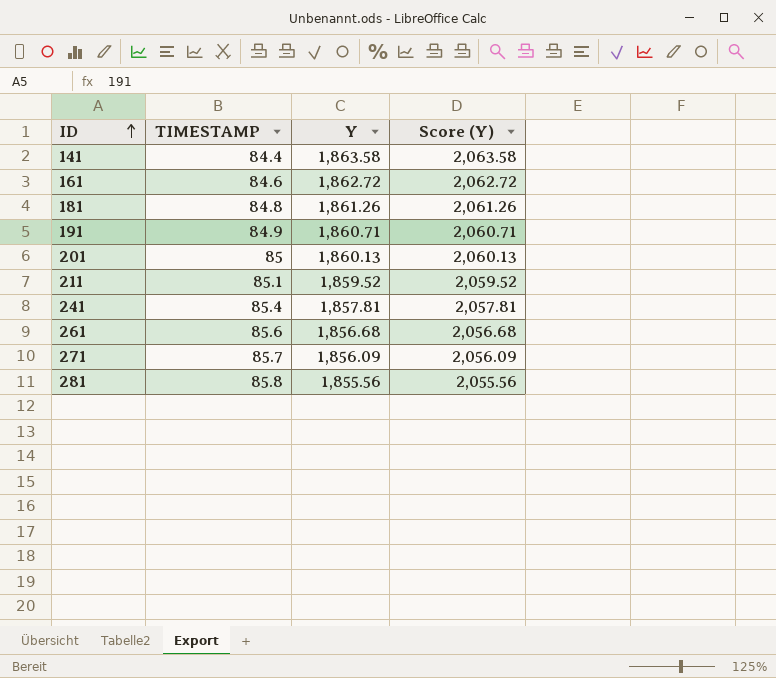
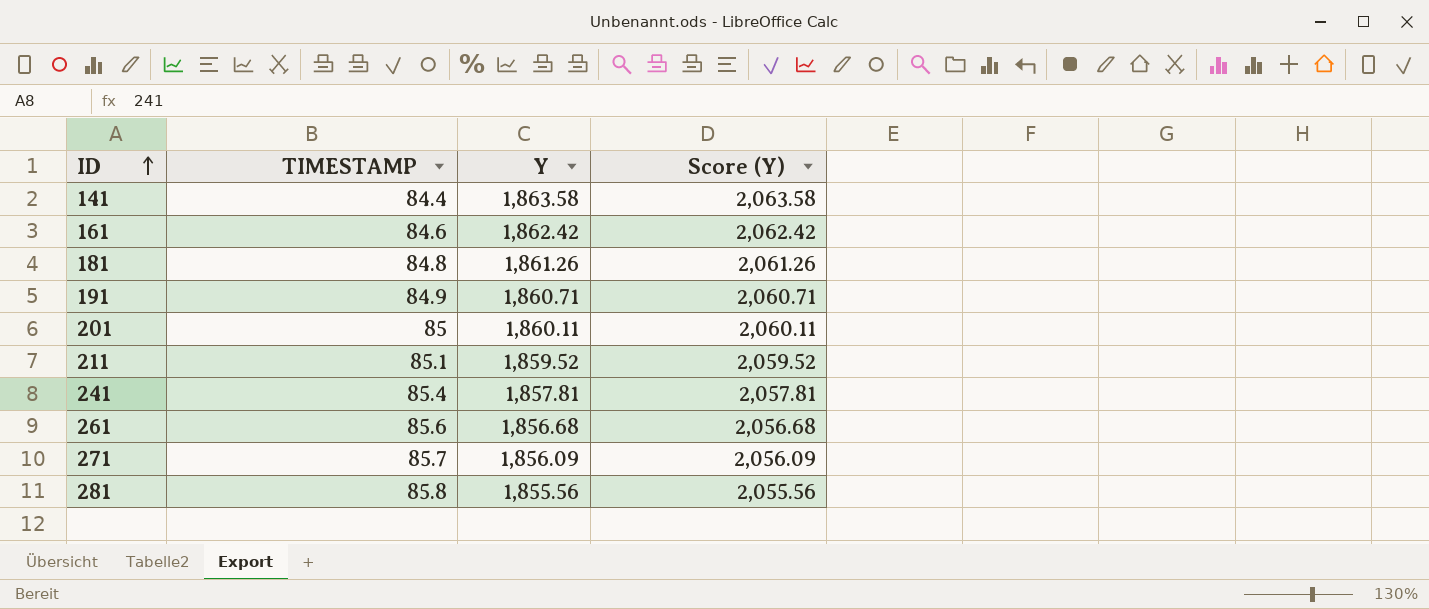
161 | Y: 1,862.72 -> 1,862.42
161 | Score (Y): 2,062.72 -> 2,062.42
201 | Y: 1,860.13 -> 1,860.11
201 | Score (Y): 2,060.13 -> 2,060.11

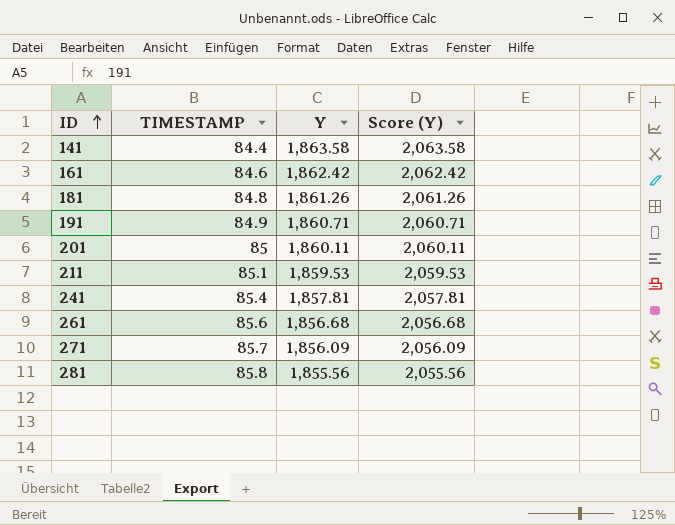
211 | Y: 1,859.52 -> 1,859.53
211 | Score (Y): 2,059.52 -> 2,059.53

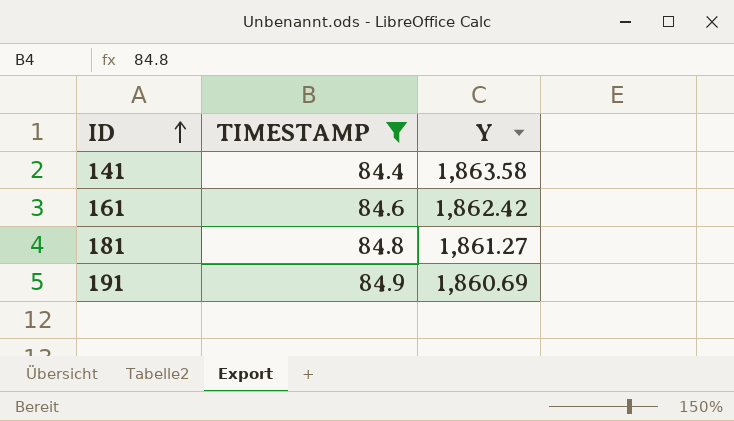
filter: none -> TIMESTAMP <= 84.9
column Score (Y) | formula: [Y] + 200 -> none
181 | Y: 1,861.26 -> 1,861.27
191 | Y: 1,860.71 -> 1,860.69

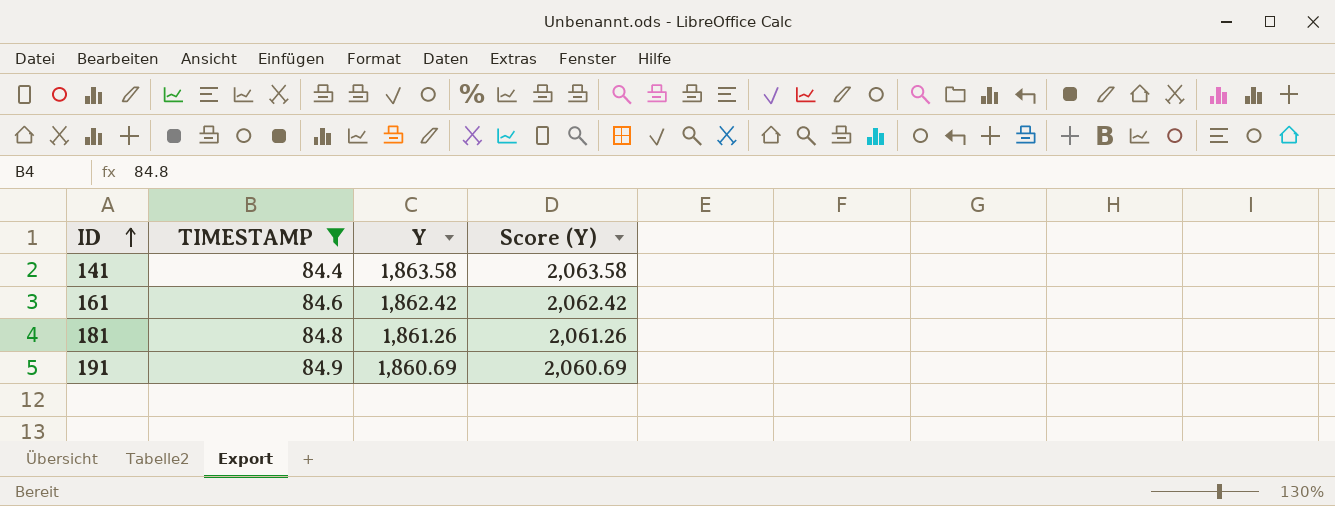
column Score (Y) | formula: none -> [Y] + 200
181 | Y: 1,861.27 -> 1,861.26

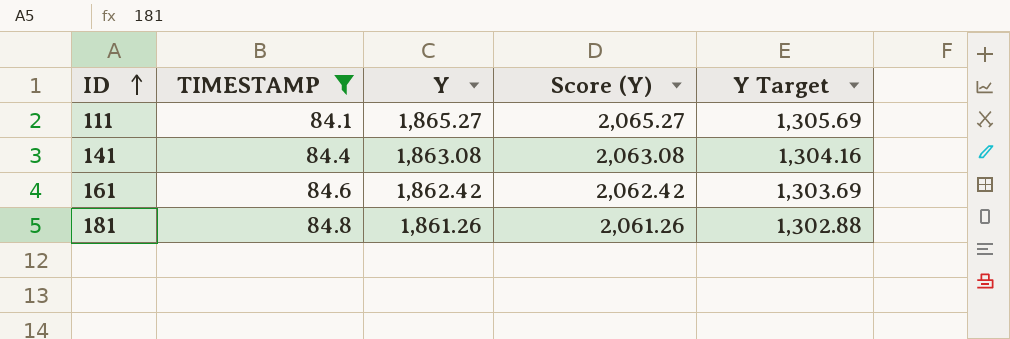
column Y Target | formula: none -> [Y] * 0.7
row 191: 84.9 | 1,860.69 | 2,060.69 -> none
row 111: none -> 84.1 | 1,865.27 | 2,065.27 | 1,305.69
141 | Y: 1,863.58 -> 1,863.08
141 | Score (Y): 2,063.58 -> 2,063.08

